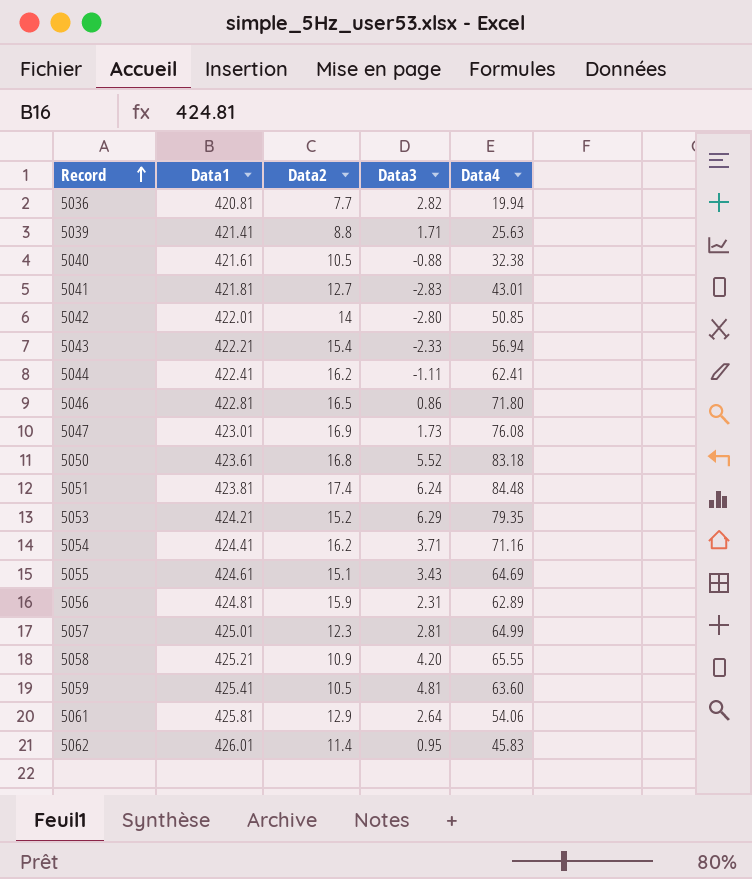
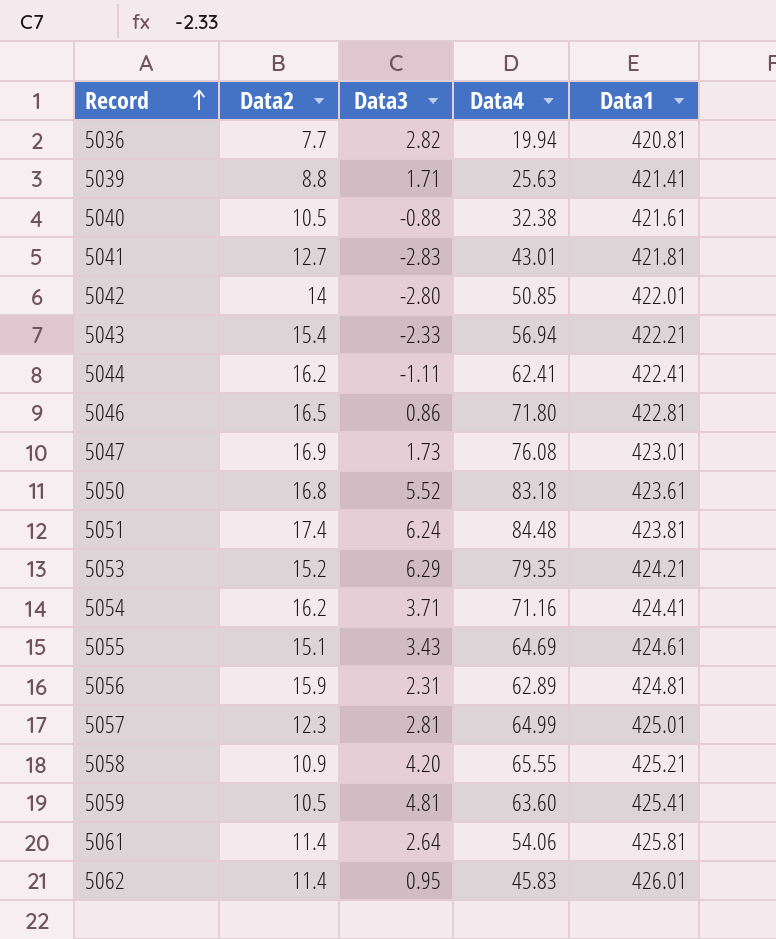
column Data1 | position: 2 -> 5
5061 | Data2: 12.9 -> 11.4

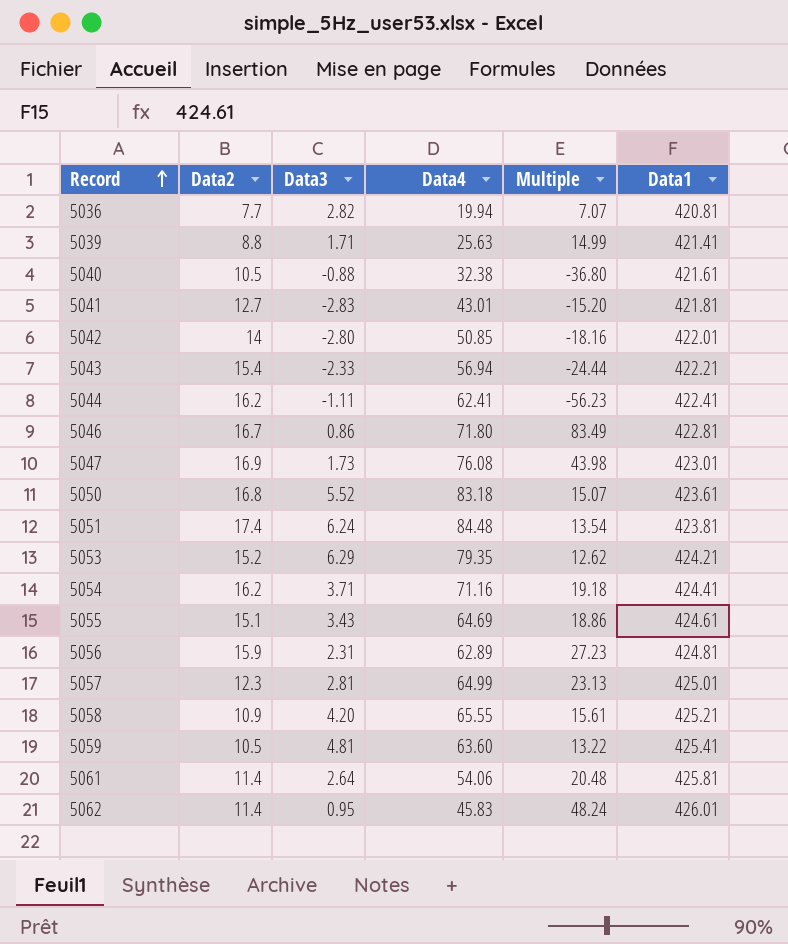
column Multiple | formula: none -> [Data4] / [Data3]
5046 | Data2: 16.5 -> 16.7

